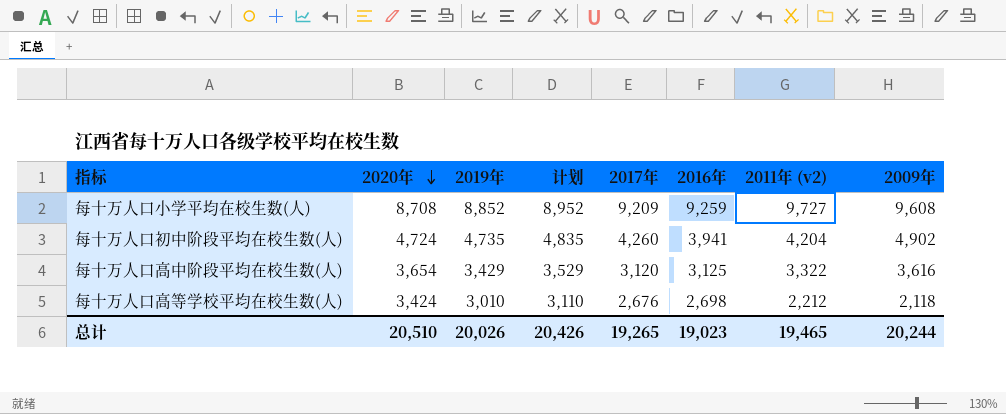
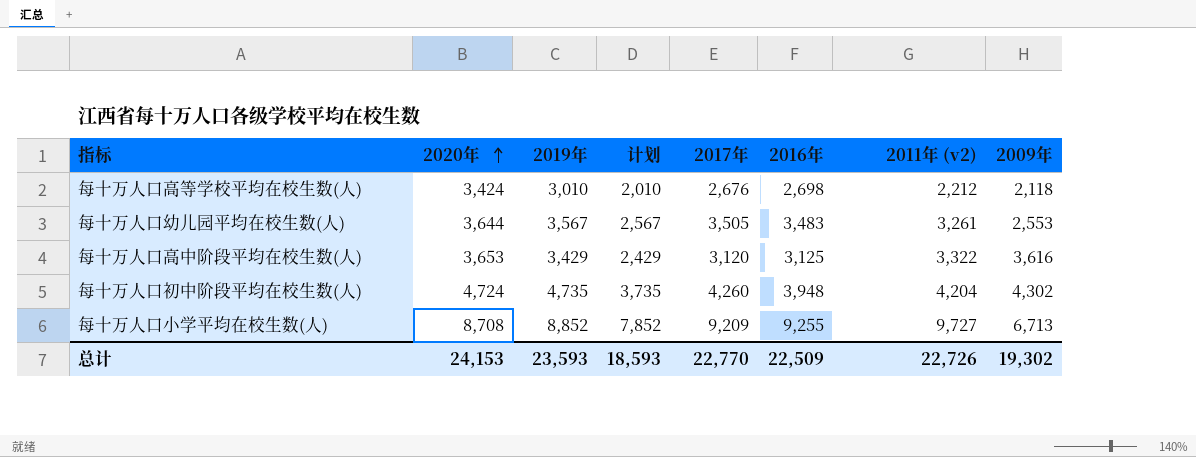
row order: 2020年 descending -> 2020年 ascending
column 计划 | formula: [2019年] + 100 -> [2019年] - 1000
row 每十万人口幼儿园平均在校生数(人): none -> 3,644 | 3,567 | 2,567 | 3,505 | 3,483 | 3,261 | 2,553
每十万人口高中阶段平均在校生数(人) | 2020年: 3,654 -> 3,653
每十万人口初中阶段平均在校生数(人) | 2016年: 3,941 -> 3,948
每十万人口初中阶段平均在校生数(人) | 2009年: 4,902 -> 4,302
每十万人口小学平均在校生数(人) | 2016年: 9,259 -> 9,255
每十万人口小学平均在校生数(人) | 2009年: 9,608 -> 6,713
总计 | 2020年: 20,510 -> 24,153
总计 | 2019年: 20,026 -> 23,593
总计 | 计划: 20,426 -> 18,593
总计 | 2017年: 19,265 -> 22,770
总计 | 2016年: 19,023 -> 22,509
总计 | 2011年 (v2): 19,465 -> 22,726
总计 | 2009年: 20,244 -> 19,302

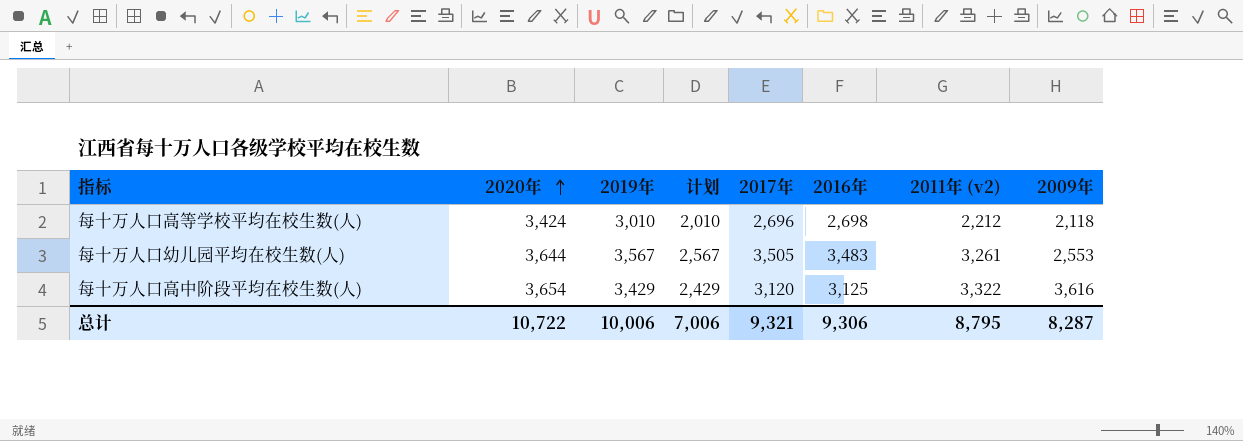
row 每十万人口初中阶段平均在校生数(人): 4,724 | 4,735 | 3,735 | 4,260 | 3,948 | 4,204 | 4,302 -> none
row 每十万人口小学平均在校生数(人): 8,708 | 8,852 | 7,852 | 9,209 | 9,255 | 9,727 | 6,713 -> none
每十万人口高等学校平均在校生数(人) | 2017年: 2,676 -> 2,696
每十万人口高中阶段平均在校生数(人) | 2020年: 3,653 -> 3,654
总计 | 2020年: 24,153 -> 10,722
总计 | 2019年: 23,593 -> 10,006
总计 | 计划: 18,593 -> 7,006
总计 | 2017年: 22,770 -> 9,321
总计 | 2016年: 22,509 -> 9,306
总计 | 2011年 (v2): 22,726 -> 8,795
总计 | 2009年: 19,302 -> 8,287

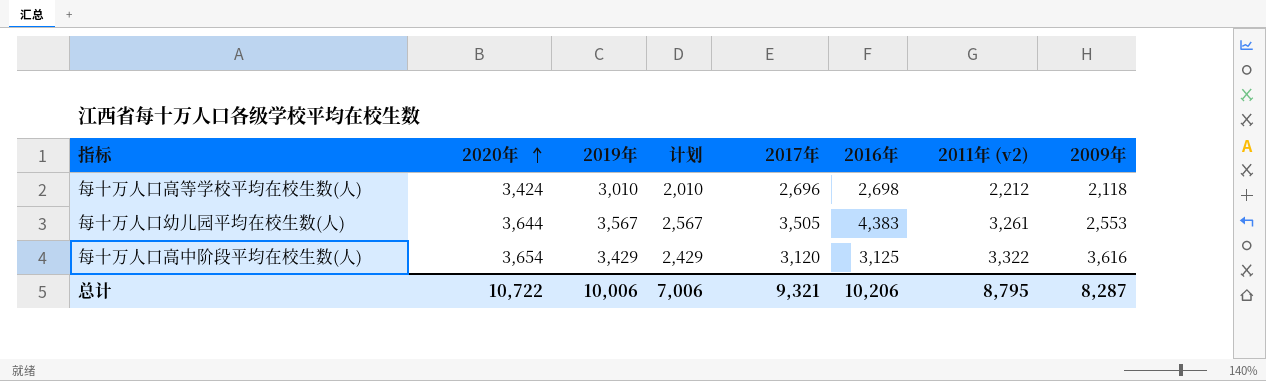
每十万人口幼儿园平均在校生数(人) | 2016年: 3,483 -> 4,383
总计 | 2016年: 9,306 -> 10,206

